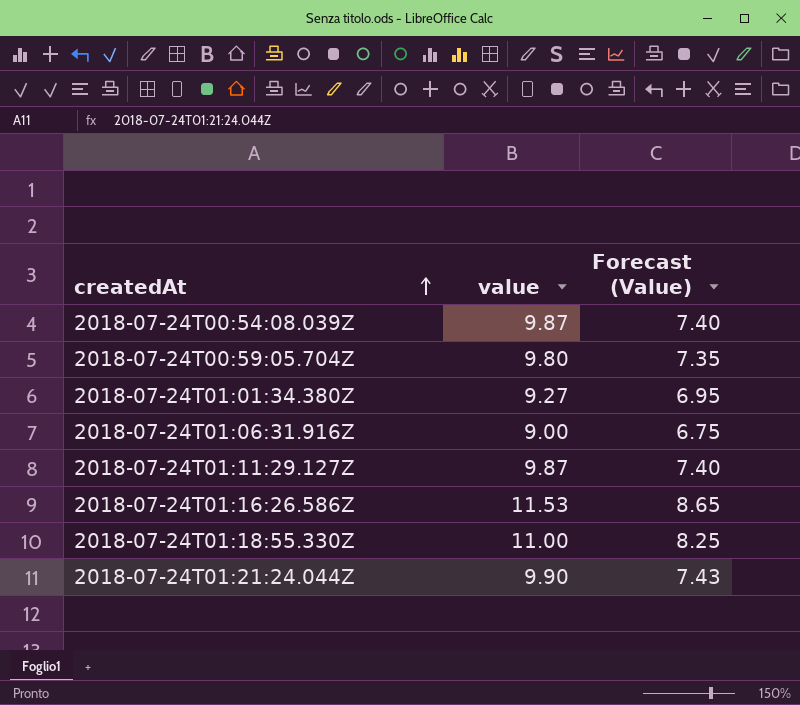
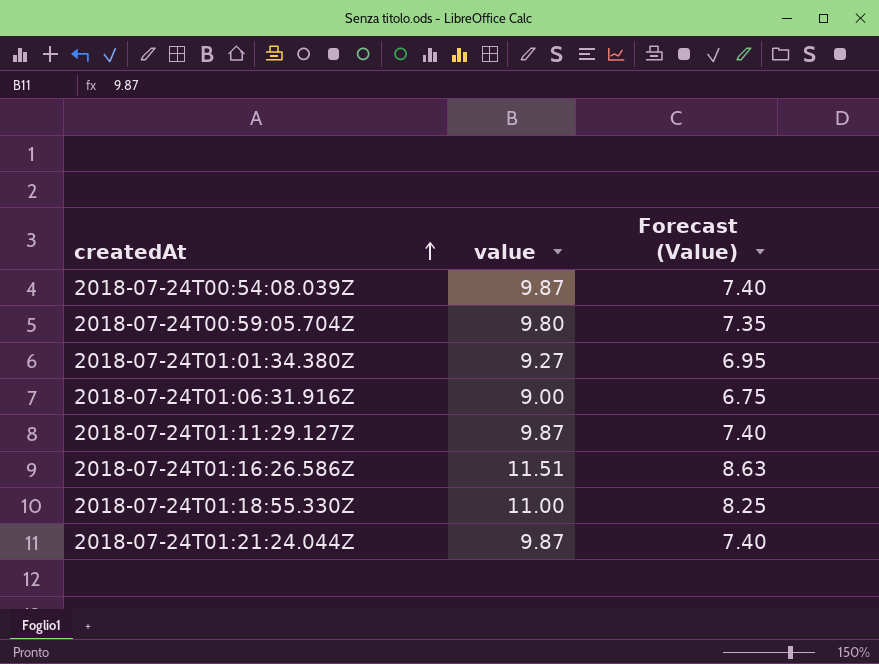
2018-07-24T01:16:26.586Z | value: 11.53 -> 11.51
2018-07-24T01:16:26.586Z | Forecast (Value): 8.65 -> 8.63
2018-07-24T01:21:24.044Z | value: 9.90 -> 9.87
2018-07-24T01:21:24.044Z | Forecast (Value): 7.43 -> 7.40

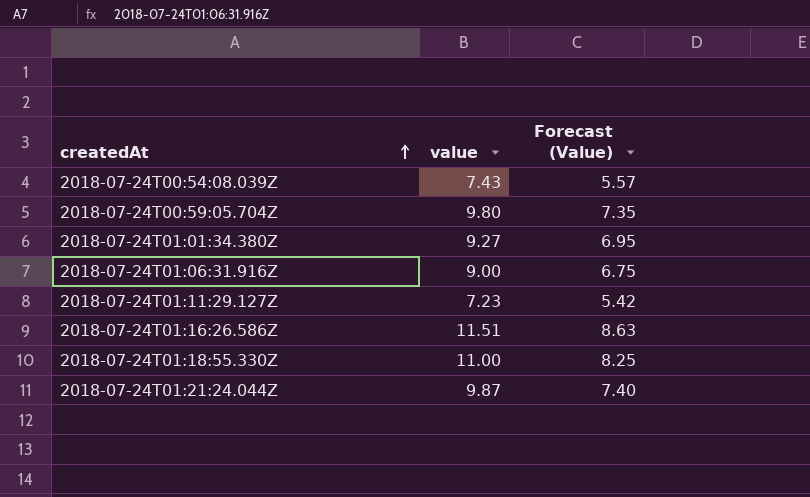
2018-07-24T00:54:08.039Z | value: 9.87 -> 7.43
2018-07-24T00:54:08.039Z | Forecast (Value): 7.40 -> 5.57
2018-07-24T01:11:29.127Z | value: 9.87 -> 7.23
2018-07-24T01:11:29.127Z | Forecast (Value): 7.40 -> 5.42

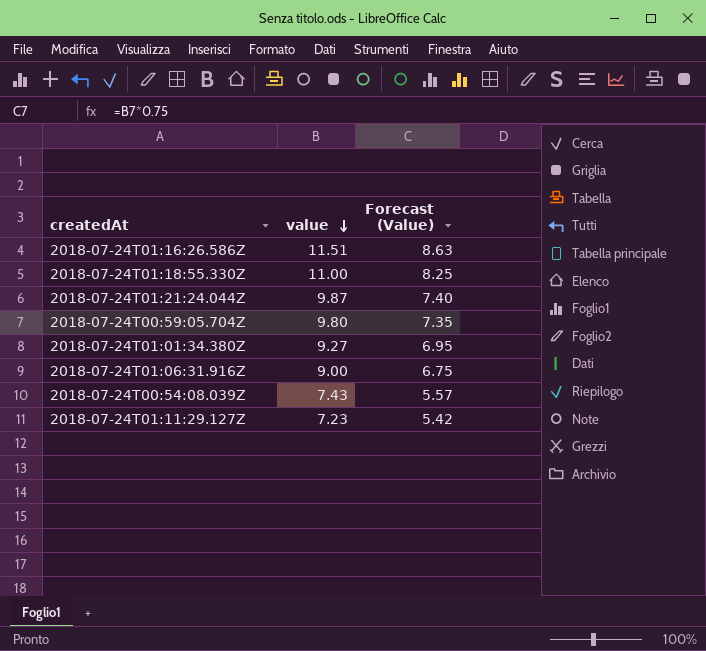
row order: createdAt ascending -> value descending

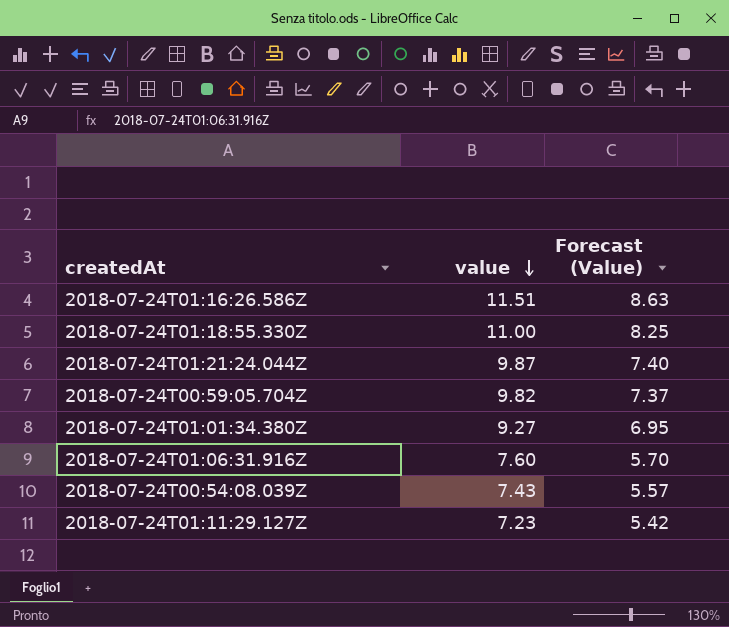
2018-07-24T00:59:05.704Z | value: 9.80 -> 9.82
2018-07-24T00:59:05.704Z | Forecast (Value): 7.35 -> 7.37
2018-07-24T01:06:31.916Z | value: 9.00 -> 7.60
2018-07-24T01:06:31.916Z | Forecast (Value): 6.75 -> 5.70

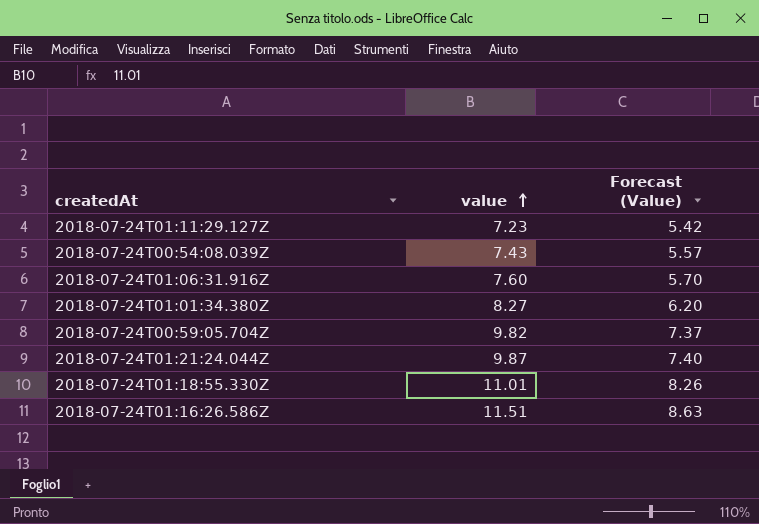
row order: value descending -> value ascending
2018-07-24T01:01:34.380Z | value: 9.27 -> 8.27
2018-07-24T01:01:34.380Z | Forecast (Value): 6.95 -> 6.20
2018-07-24T01:18:55.330Z | value: 11.00 -> 11.01
2018-07-24T01:18:55.330Z | Forecast (Value): 8.25 -> 8.26

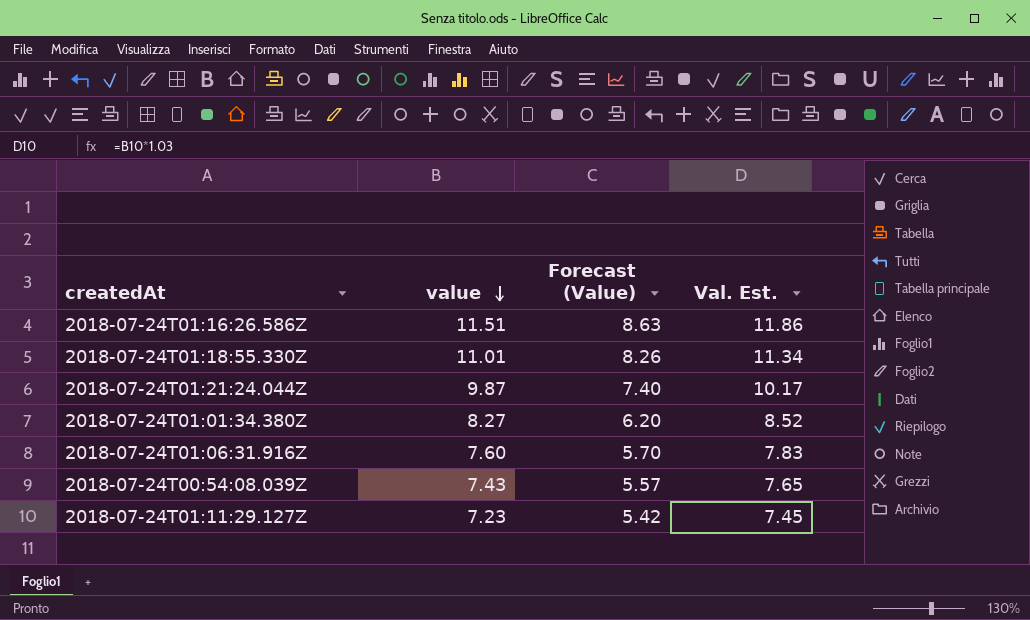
row order: value ascending -> value descending
column Val. Est. | formula: none -> [value] * 1.03
row 2018-07-24T00:59:05.704Z: 9.82 | 7.37 -> none

